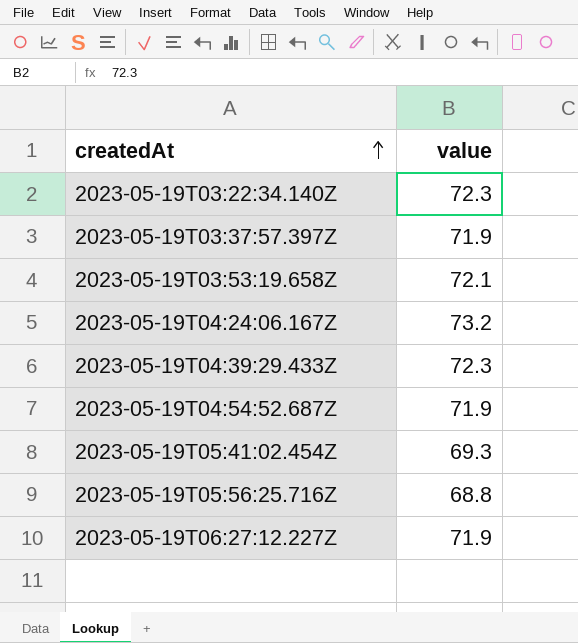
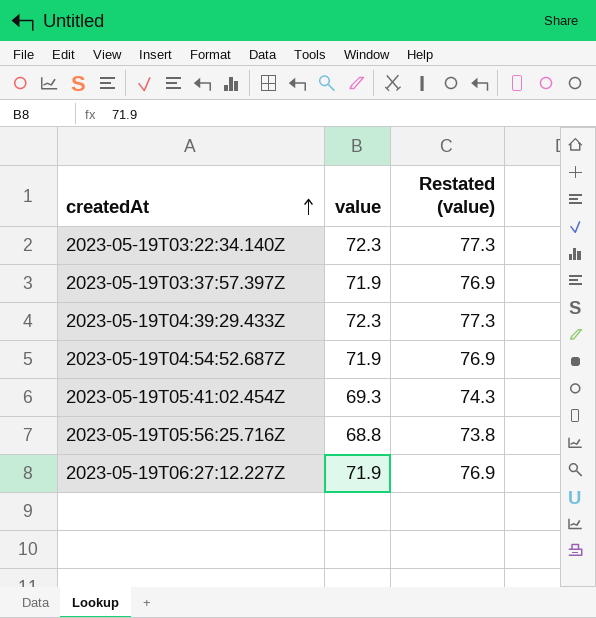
column Restated (value) | formula: none -> [value] + 5
row 2023-05-19T03:53:19.658Z: 72.1 -> none
row 2023-05-19T04:24:06.167Z: 73.2 -> none

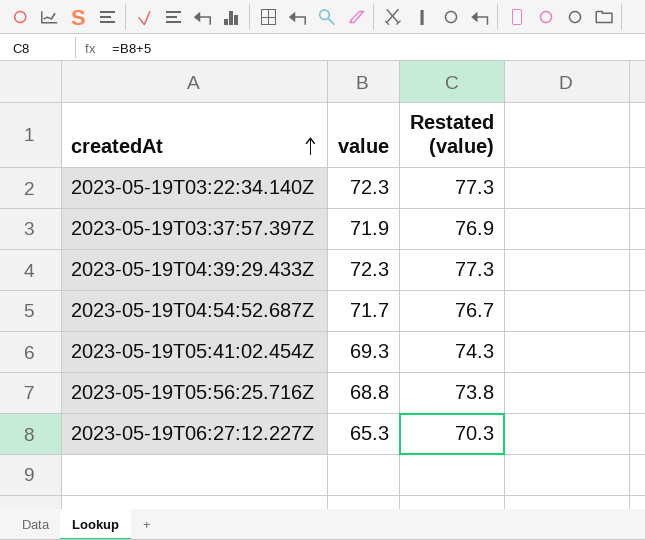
2023-05-19T04:54:52.687Z | value: 71.9 -> 71.7
2023-05-19T04:54:52.687Z | Restated (value): 76.9 -> 76.7
2023-05-19T06:27:12.227Z | value: 71.9 -> 65.3
2023-05-19T06:27:12.227Z | Restated (value): 76.9 -> 70.3

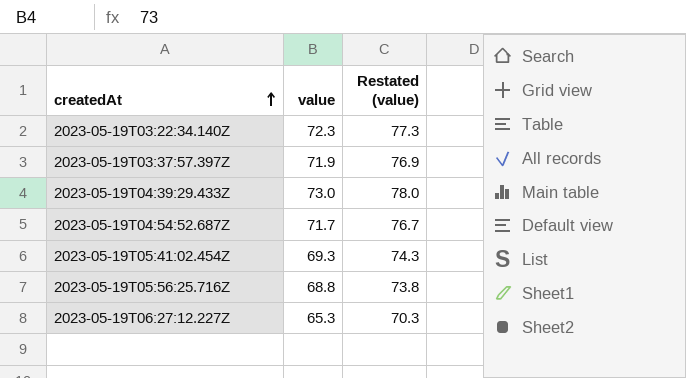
2023-05-19T04:39:29.433Z | value: 72.3 -> 73.0
2023-05-19T04:39:29.433Z | Restated (value): 77.3 -> 78.0

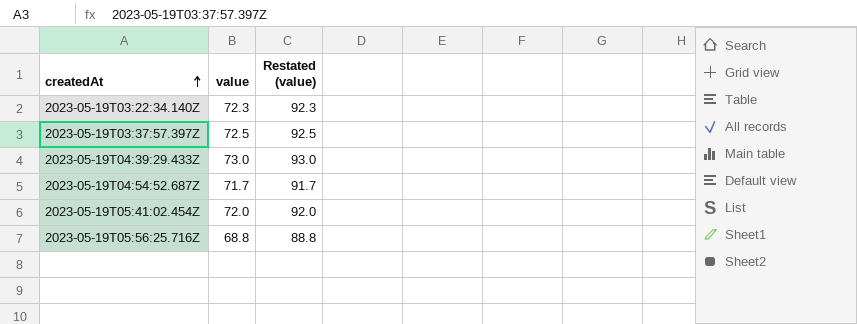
column Restated (value) | formula: [value] + 5 -> [value] + 20
row 2023-05-19T06:27:12.227Z: 65.3 | 70.3 -> none
2023-05-19T03:37:57.397Z | value: 71.9 -> 72.5
2023-05-19T05:41:02.454Z | value: 69.3 -> 72.0

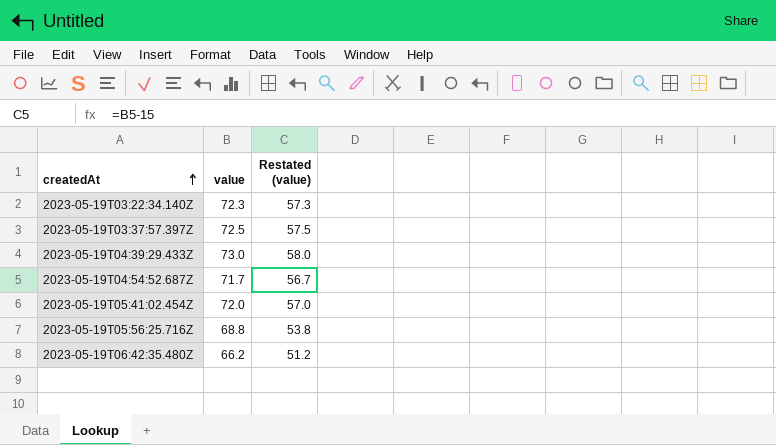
column Restated (value) | formula: [value] + 20 -> [value] - 15
row 2023-05-19T06:42:35.480Z: none -> 66.2 | 51.2

